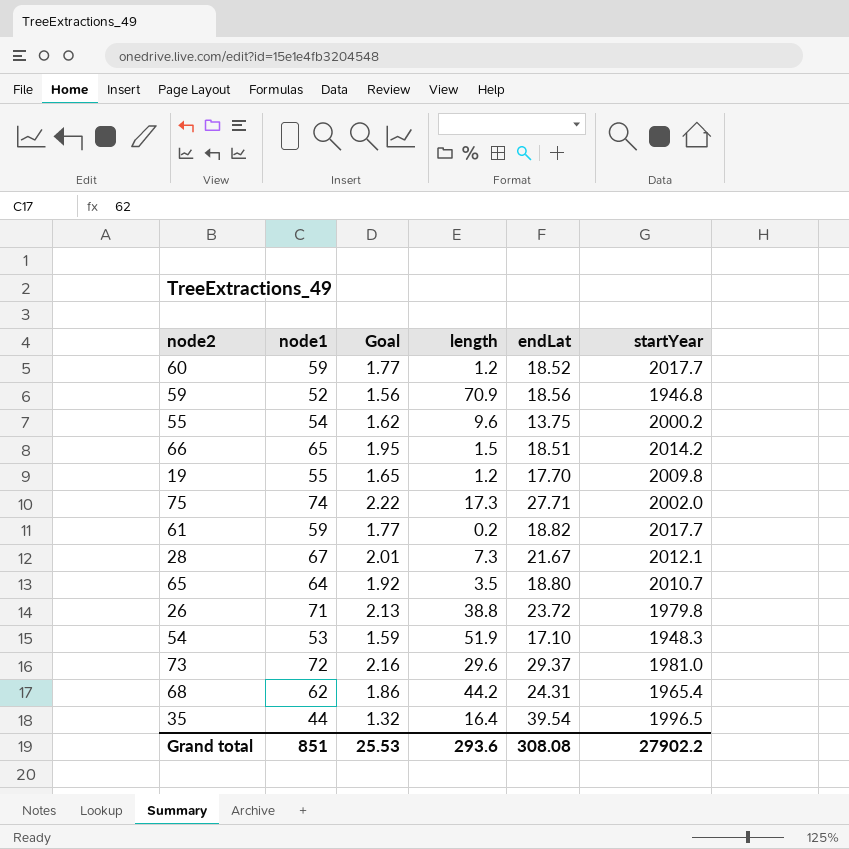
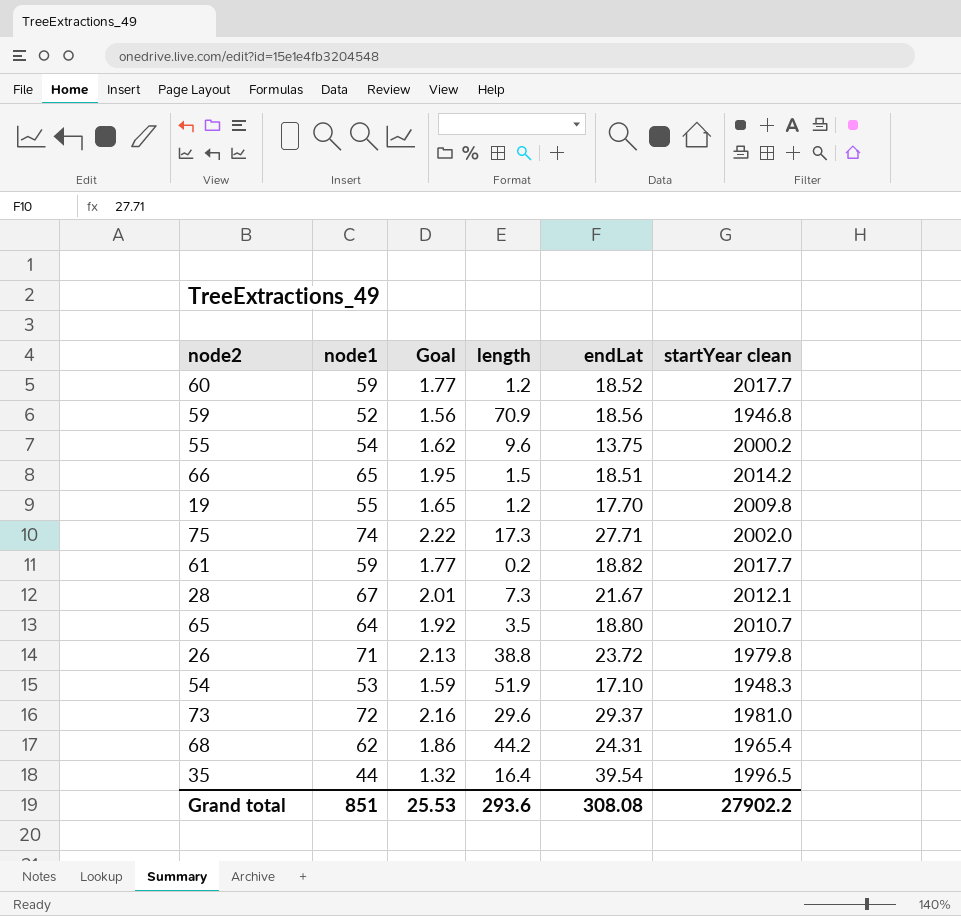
column name: startYear -> startYear clean

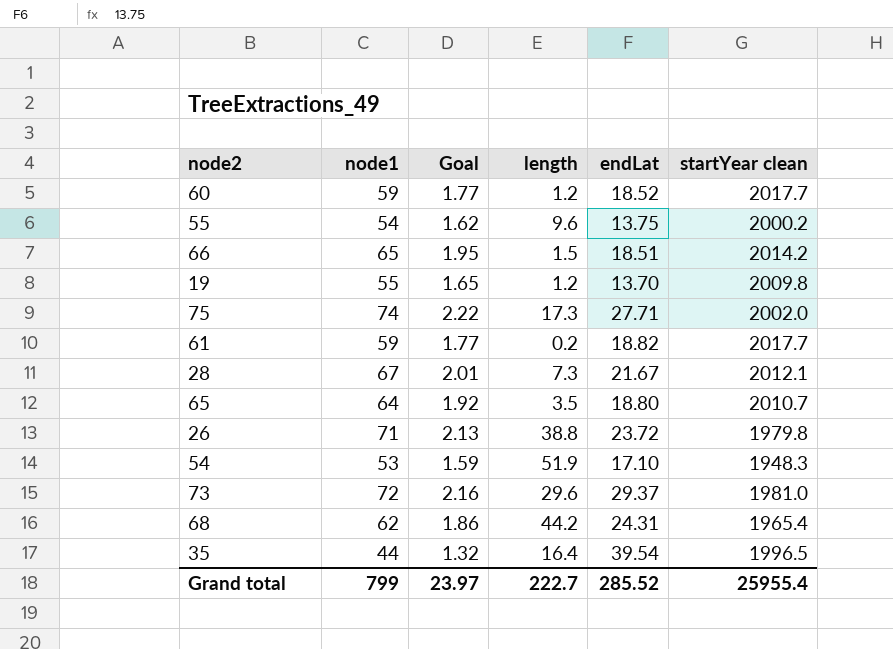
row 59: 52 | 1.56 | 70.9 | 18.56 | 1946.8 -> none
19 | endLat: 17.70 -> 13.70
Grand total | node1: 851 -> 799
Grand total | Goal: 25.53 -> 23.97
Grand total | length: 293.6 -> 222.7
Grand total | endLat: 308.08 -> 285.52
Grand total | startYear clean: 27902.2 -> 25955.4

